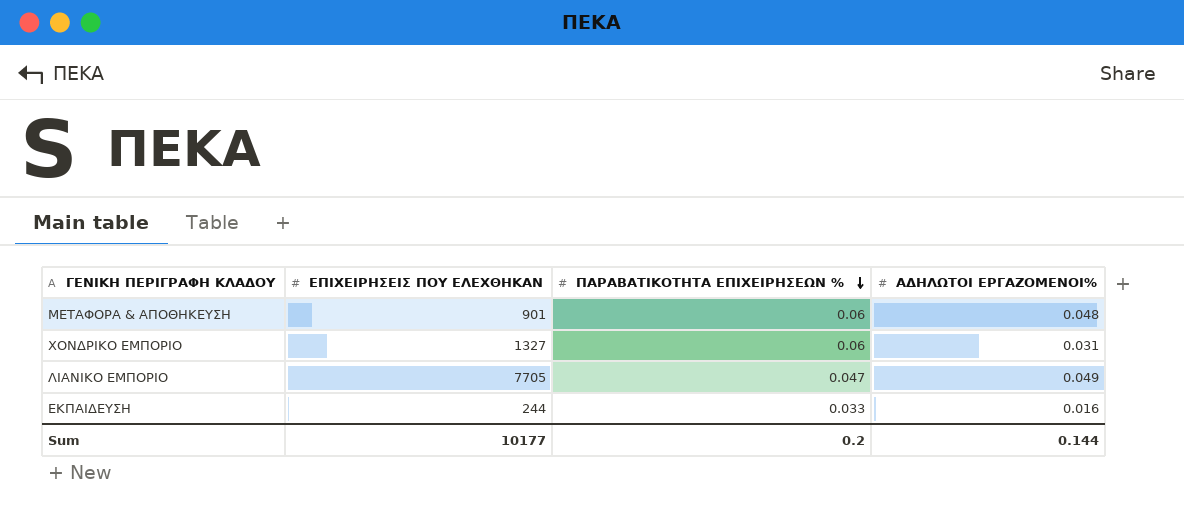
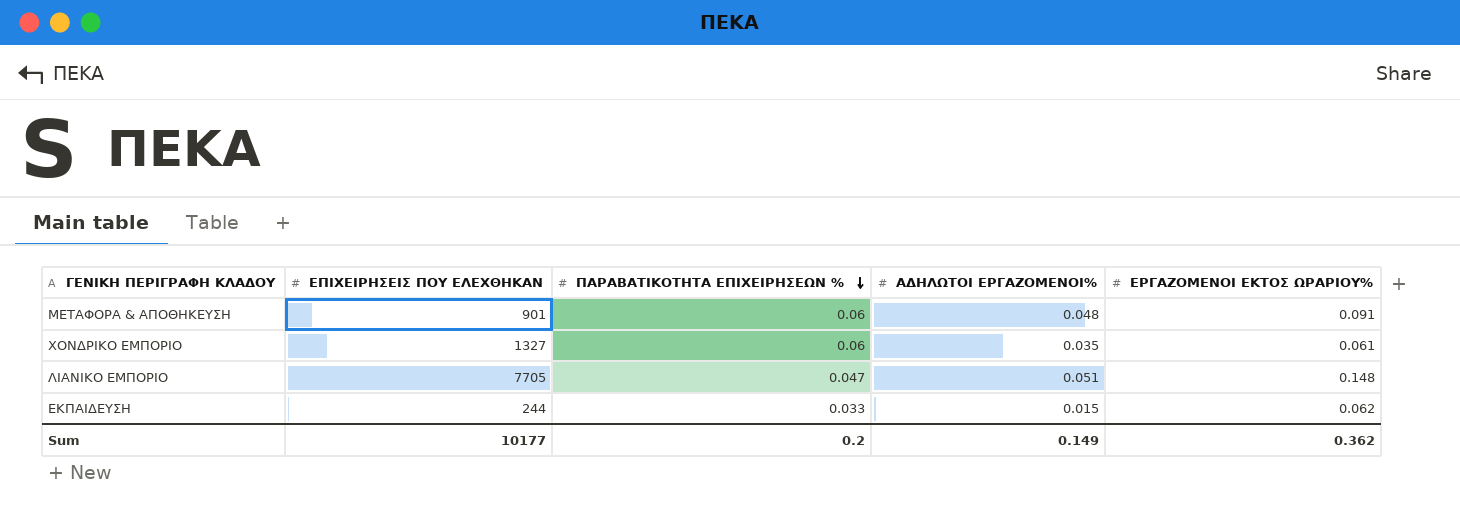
column ΕΡΓΑΖΟΜΕΝΟΙ ΕΚΤΟΣ ΩΡΑΡΙΟΥ% | position: none -> 5
ΧΟΝΔΡΙΚΟ ΕΜΠΟΡΙΟ | ΑΔΗΛΩΤΟΙ ΕΡΓΑΖΟΜΕΝΟΙ%: 0.031 -> 0.035
ΛΙΑΝΙΚΟ ΕΜΠΟΡΙΟ | ΑΔΗΛΩΤΟΙ ΕΡΓΑΖΟΜΕΝΟΙ%: 0.049 -> 0.051
ΕΚΠΑΙΔΕΥΣΗ | ΑΔΗΛΩΤΟΙ ΕΡΓΑΖΟΜΕΝΟΙ%: 0.016 -> 0.015
Sum | ΑΔΗΛΩΤΟΙ ΕΡΓΑΖΟΜΕΝΟΙ%: 0.144 -> 0.149

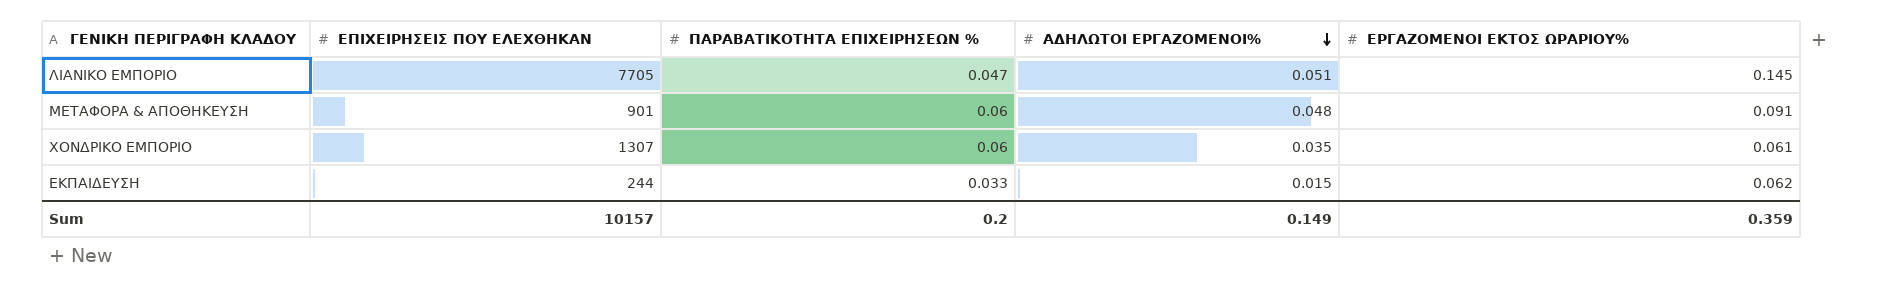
row order: ΠΑΡΑΒΑΤΙΚΟΤΗΤΑ ΕΠΙΧΕΙΡΗΣΕΩΝ % descending -> ΑΔΗΛΩΤΟΙ ΕΡΓΑΖΟΜΕΝΟΙ% descending
ΛΙΑΝΙΚΟ ΕΜΠΟΡΙΟ | ΕΡΓΑΖΟΜΕΝΟΙ ΕΚΤΟΣ ΩΡΑΡΙΟΥ%: 0.148 -> 0.145
ΧΟΝΔΡΙΚΟ ΕΜΠΟΡΙΟ | ΕΠΙΧΕΙΡΗΣΕΙΣ ΠΟΥ ΕΛΕΧΘΗΚΑΝ: 1327 -> 1307
Sum | ΕΠΙΧΕΙΡΗΣΕΙΣ ΠΟΥ ΕΛΕΧΘΗΚΑΝ: 10177 -> 10157
Sum | ΕΡΓΑΖΟΜΕΝΟΙ ΕΚΤΟΣ ΩΡΑΡΙΟΥ%: 0.362 -> 0.359

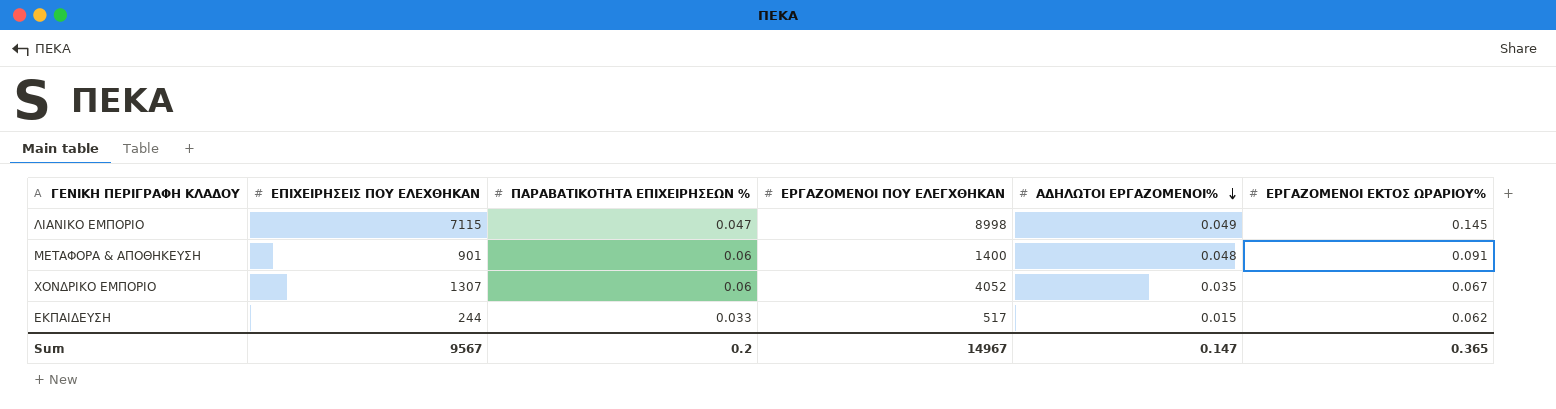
column ΕΡΓΑΖΟΜΕΝΟΙ ΠΟΥ ΕΛΕΓΧΘΗΚΑΝ | position: none -> 4
ΛΙΑΝΙΚΟ ΕΜΠΟΡΙΟ | ΕΠΙΧΕΙΡΗΣΕΙΣ ΠΟΥ ΕΛΕΧΘΗΚΑΝ: 7705 -> 7115
ΛΙΑΝΙΚΟ ΕΜΠΟΡΙΟ | ΑΔΗΛΩΤΟΙ ΕΡΓΑΖΟΜΕΝΟΙ%: 0.051 -> 0.049
ΧΟΝΔΡΙΚΟ ΕΜΠΟΡΙΟ | ΕΡΓΑΖΟΜΕΝΟΙ ΕΚΤΟΣ ΩΡΑΡΙΟΥ%: 0.061 -> 0.067
Sum | ΕΠΙΧΕΙΡΗΣΕΙΣ ΠΟΥ ΕΛΕΧΘΗΚΑΝ: 10157 -> 9567
Sum | ΑΔΗΛΩΤΟΙ ΕΡΓΑΖΟΜΕΝΟΙ%: 0.149 -> 0.147
Sum | ΕΡΓΑΖΟΜΕΝΟΙ ΕΚΤΟΣ ΩΡΑΡΙΟΥ%: 0.359 -> 0.365

